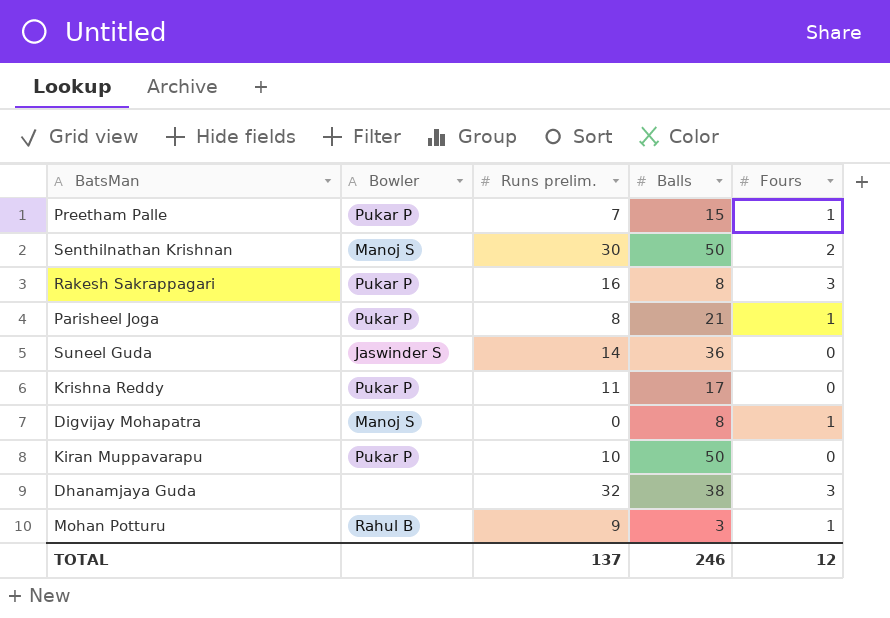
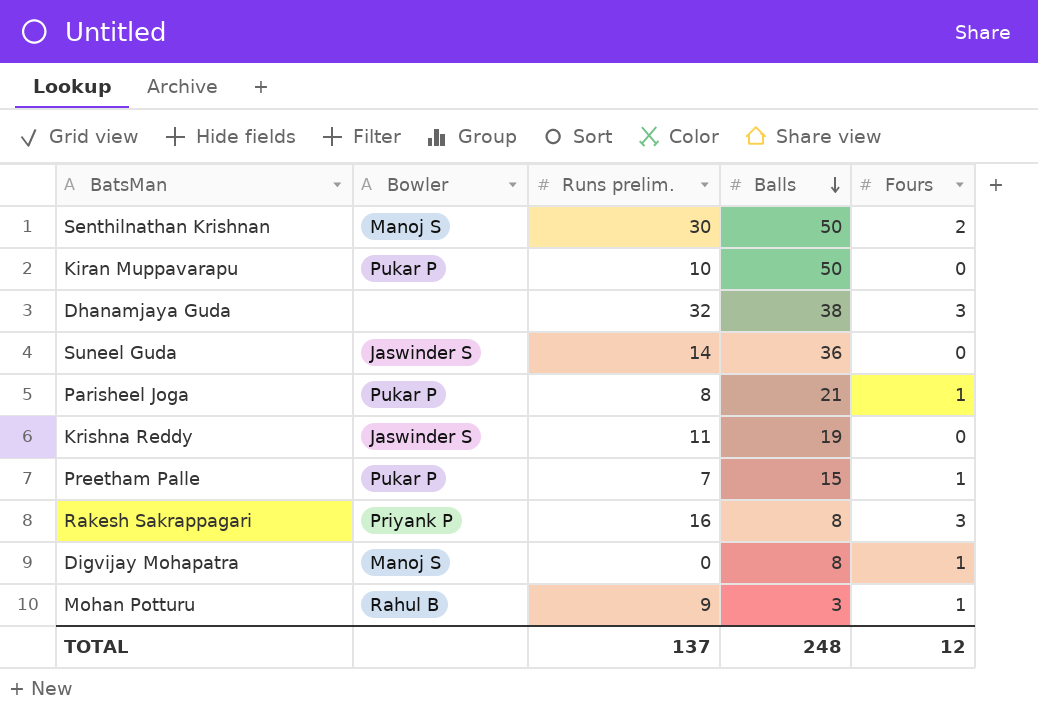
row order: none -> Balls descending
Krishna Reddy | Bowler: Pukar P -> Jaswinder S
Krishna Reddy | Balls: 17 -> 19
Rakesh Sakrappagari | Bowler: Pukar P -> Priyank P
TOTAL | Balls: 246 -> 248

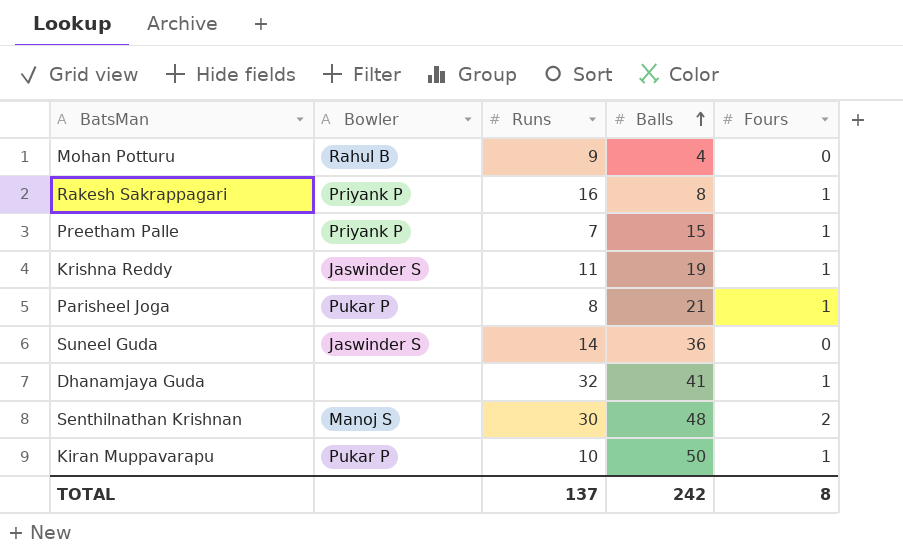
row order: Balls descending -> Balls ascending
column name: Runs prelim. -> Runs
row Digvijay Mohapatra: Manoj S | 0 | 8 | 1 -> none
Mohan Potturu | Balls: 3 -> 4
Mohan Potturu | Fours: 1 -> 0
Rakesh Sakrappagari | Fours: 3 -> 1
Preetham Palle | Bowler: Pukar P -> Priyank P
Krishna Reddy | Fours: 0 -> 1
Dhanamjaya Guda | Balls: 38 -> 41
Dhanamjaya Guda | Fours: 3 -> 1
Senthilnathan Krishnan | Balls: 50 -> 48
Kiran Muppavarapu | Fours: 0 -> 1
TOTAL | Balls: 248 -> 242
TOTAL | Fours: 12 -> 8

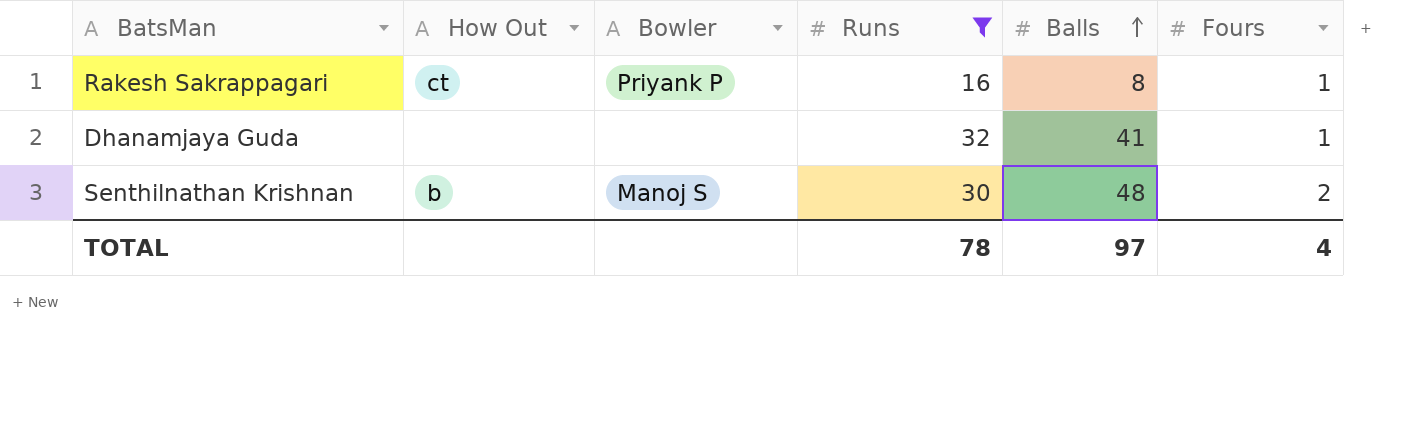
filter: none -> Runs >= 16
column How Out | position: none -> 2
TOTAL | Runs: 137 -> 78
TOTAL | Balls: 242 -> 97
TOTAL | Fours: 8 -> 4

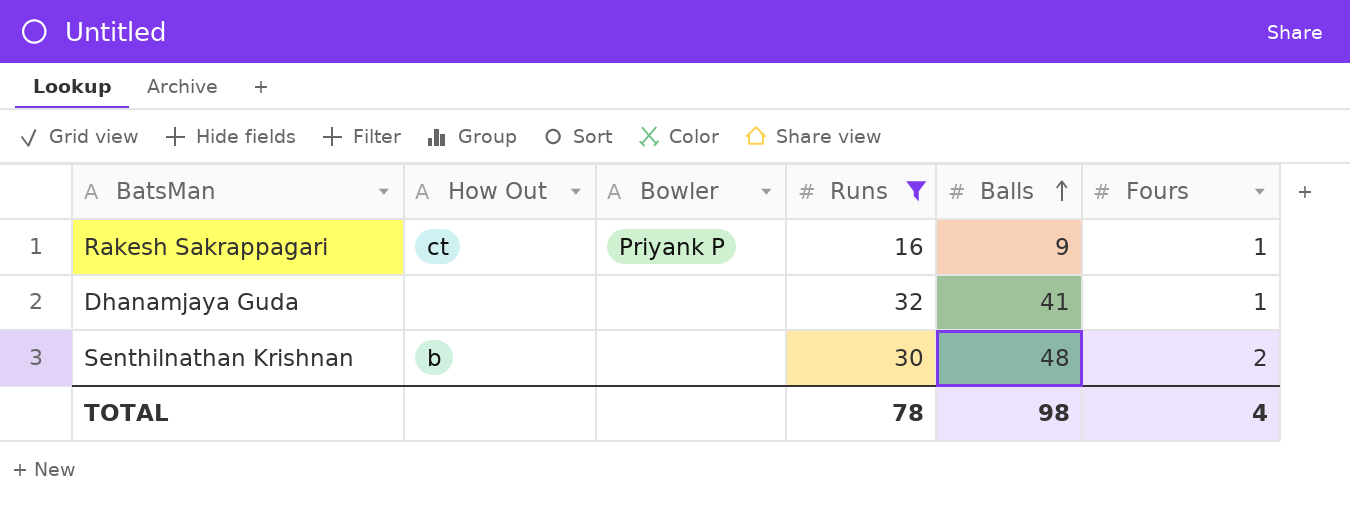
Rakesh Sakrappagari | Balls: 8 -> 9
Senthilnathan Krishnan | Bowler: Manoj S -> none
TOTAL | Balls: 97 -> 98

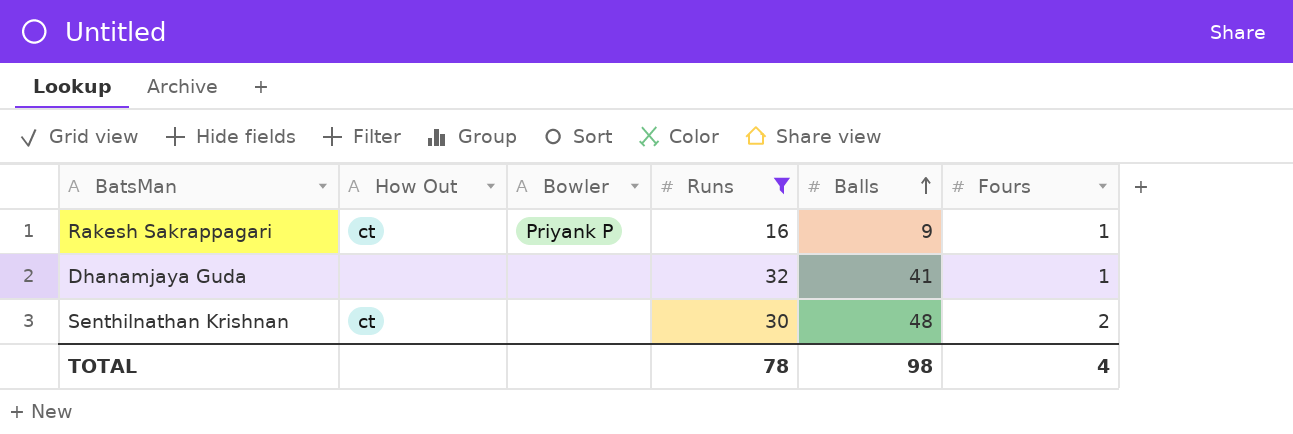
Senthilnathan Krishnan | How Out: b -> ct

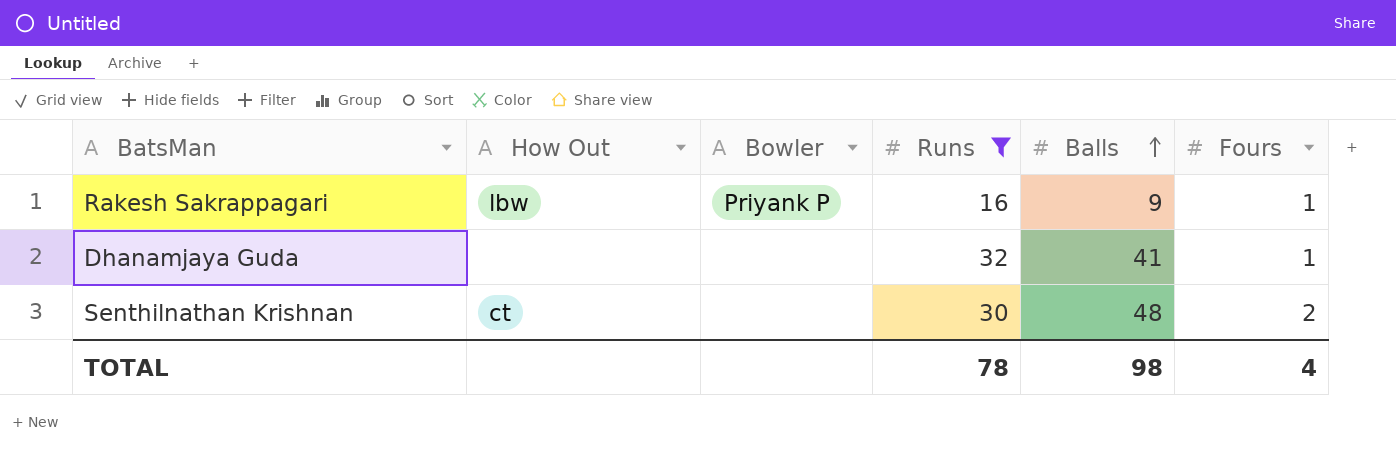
Rakesh Sakrappagari | How Out: ct -> lbw

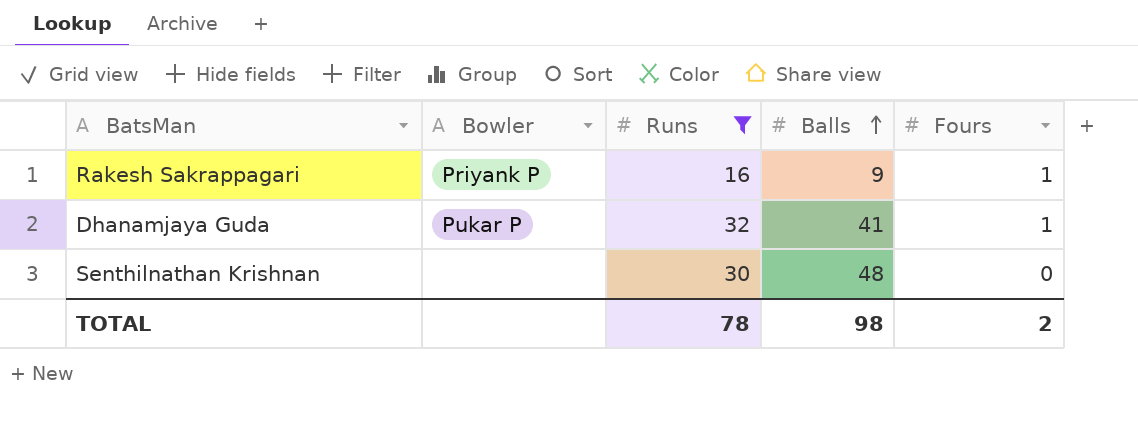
column How Out | position: 2 -> none
Dhanamjaya Guda | Bowler: none -> Pukar P
Senthilnathan Krishnan | Fours: 2 -> 0
TOTAL | Fours: 4 -> 2

